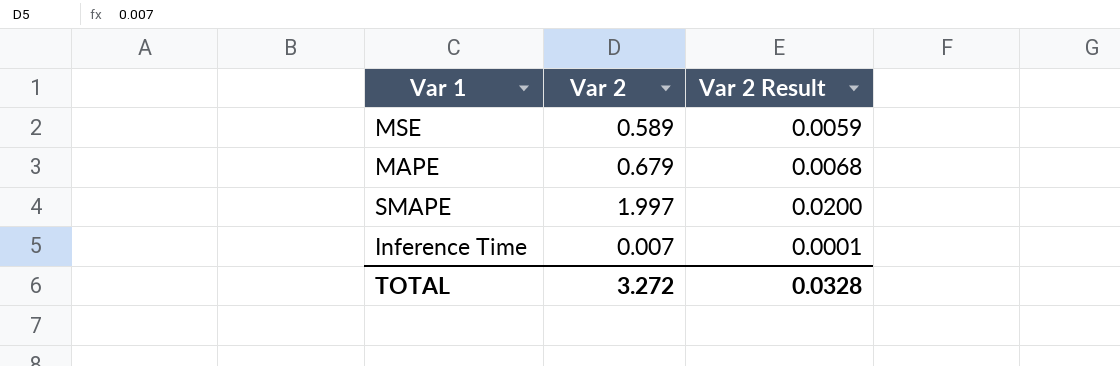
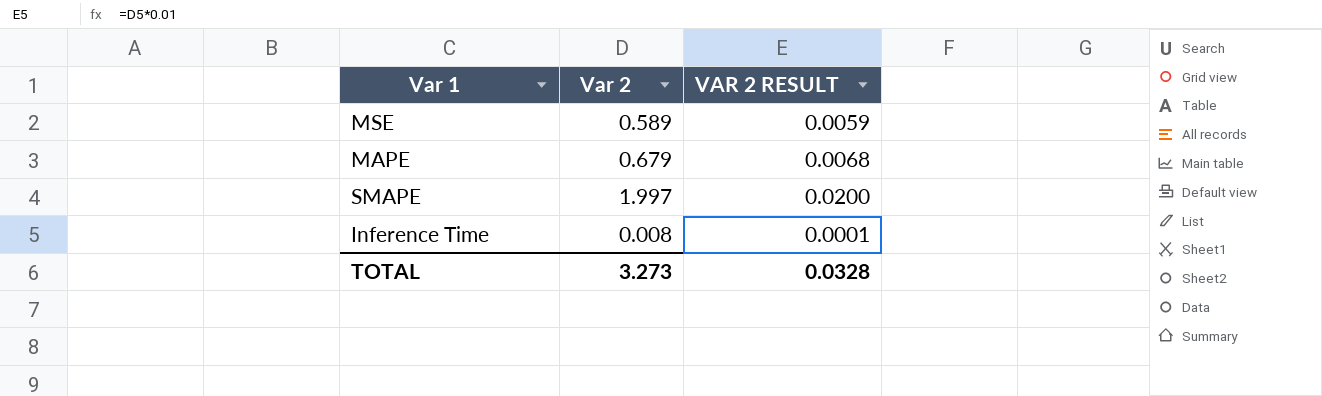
column name: Var 2 Result -> VAR 2 RESULT
Inference Time | Var 2: 0.007 -> 0.008
TOTAL | Var 2: 3.272 -> 3.273

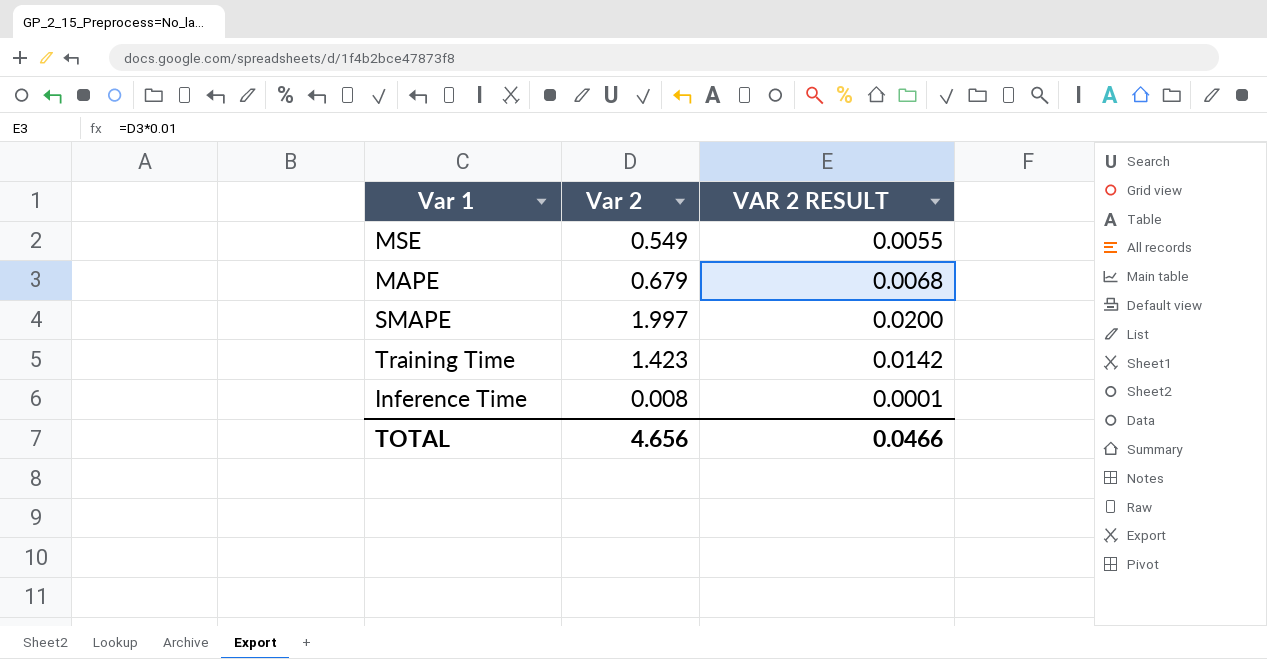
MSE | Var 2: 0.589 -> 0.549
MSE | VAR 2 RESULT: 0.0059 -> 0.0055
row Training Time: none -> 1.423 | 0.0142
TOTAL | Var 2: 3.273 -> 4.656
TOTAL | VAR 2 RESULT: 0.0328 -> 0.0466

